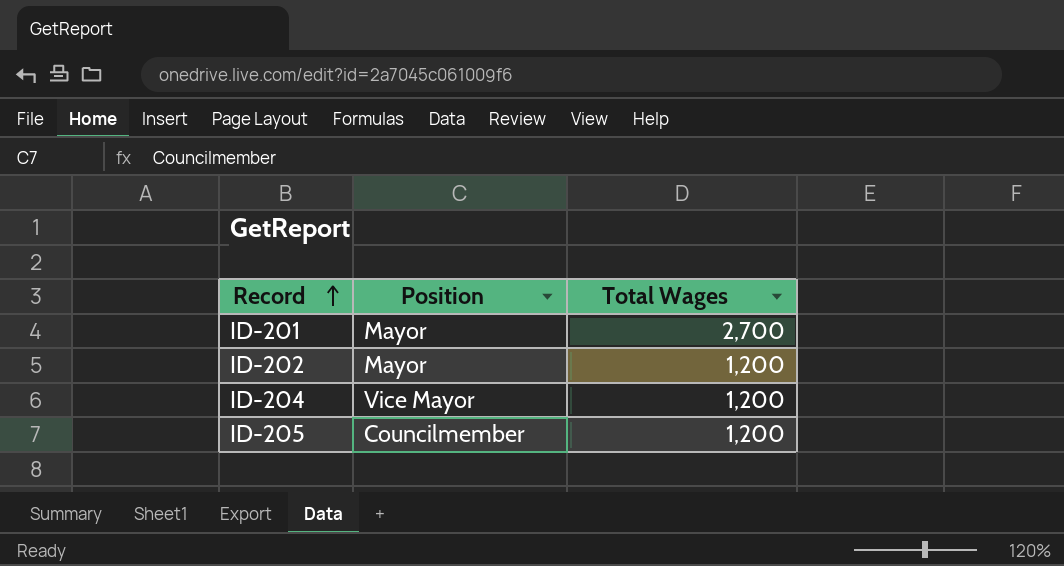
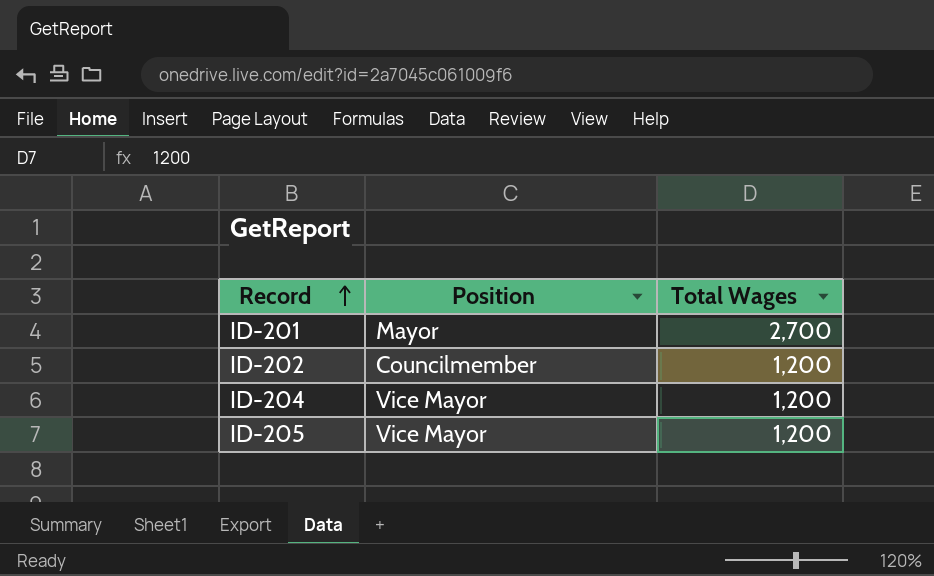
ID-202 | Position: Mayor -> Councilmember
ID-205 | Position: Councilmember -> Vice Mayor

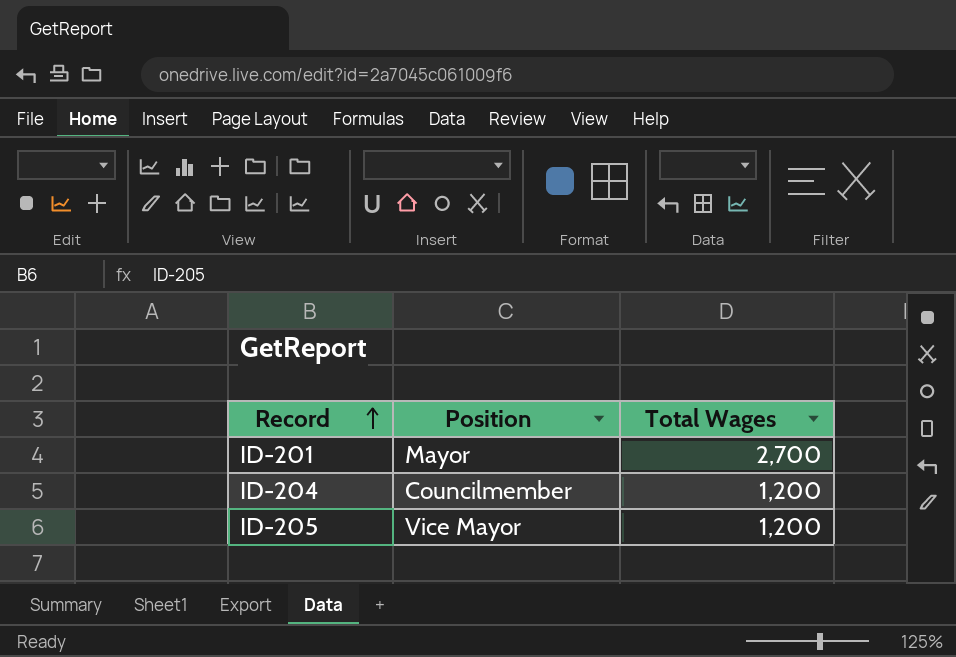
row ID-202: Councilmember | 1,200 -> none
ID-204 | Position: Vice Mayor -> Councilmember

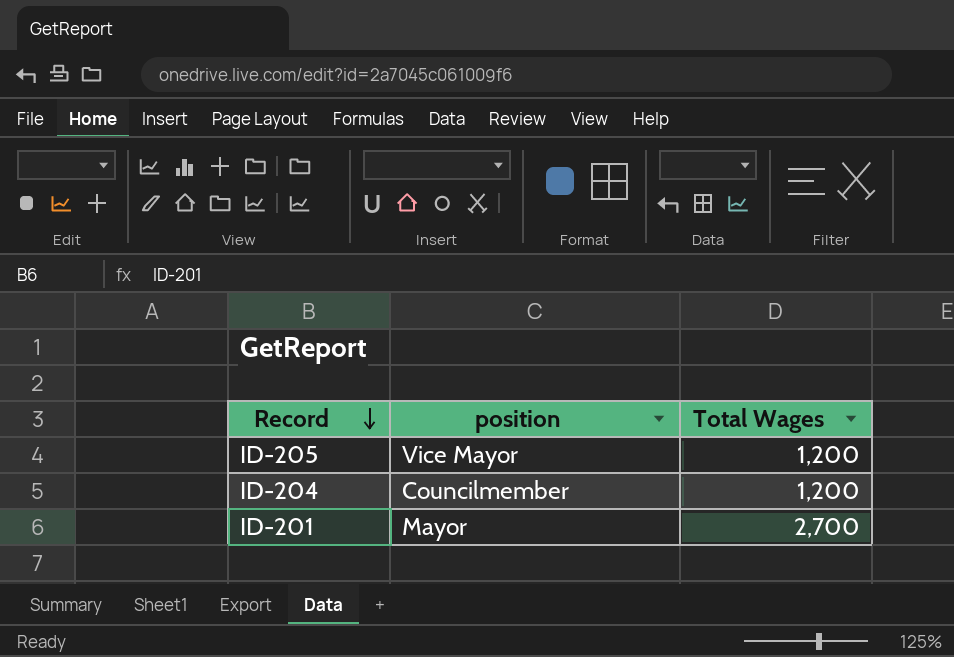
row order: Record ascending -> Record descending
column name: Position -> position

